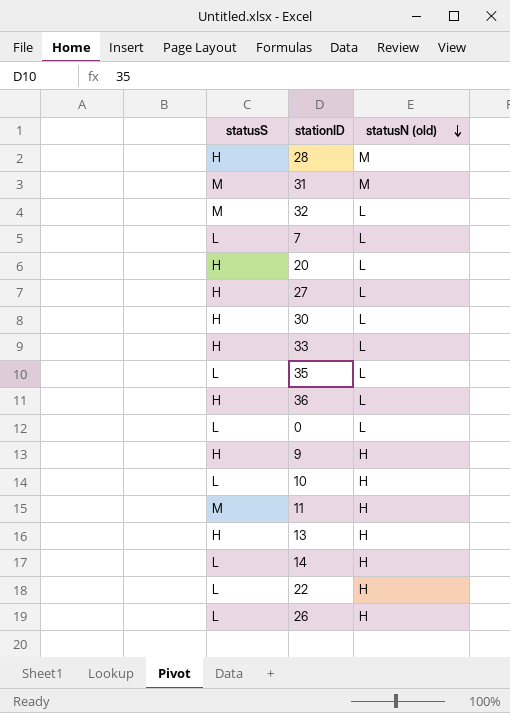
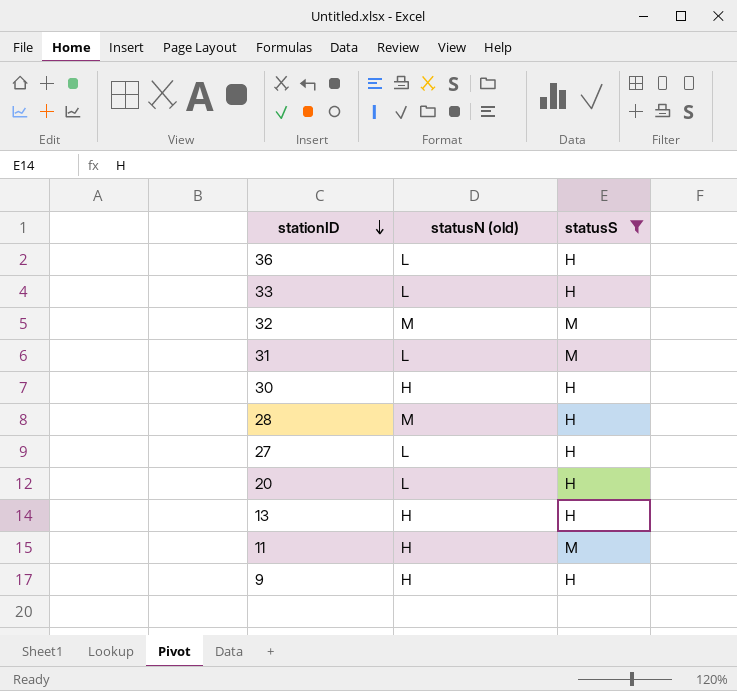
filter: none -> statusS != L
row order: statusN (old) descending -> stationID descending
column statusS | position: 1 -> 3
32 | statusN (old): L -> M
31 | statusN (old): M -> L
30 | statusN (old): L -> H

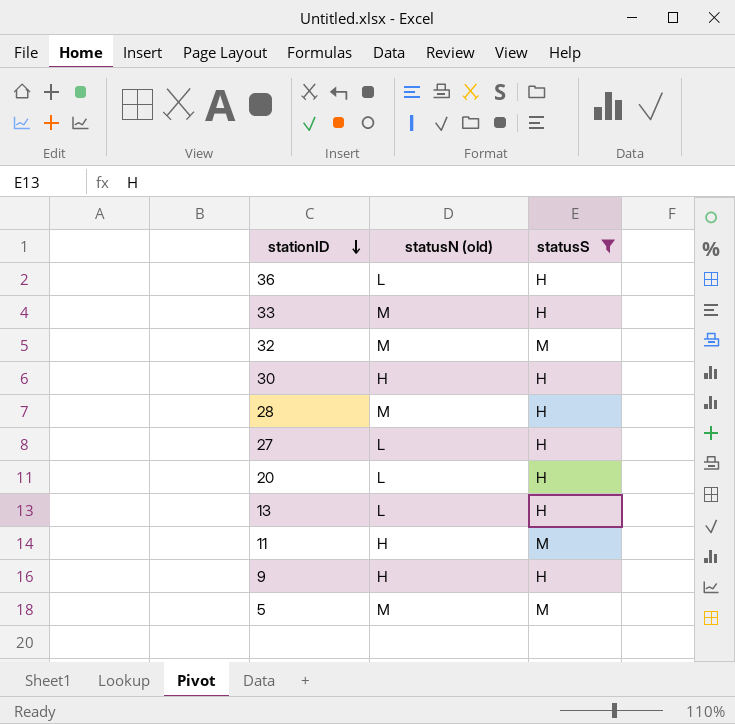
row 31: L | M -> none
33 | statusN (old): L -> M
13 | statusN (old): H -> L
row 5: none -> M | M

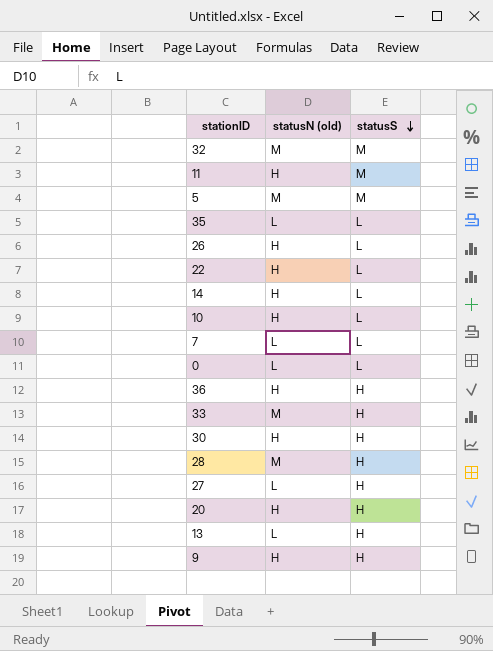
filter: statusS != L -> none
row order: stationID descending -> statusS descending
36 | statusN (old): L -> H
20 | statusN (old): L -> H

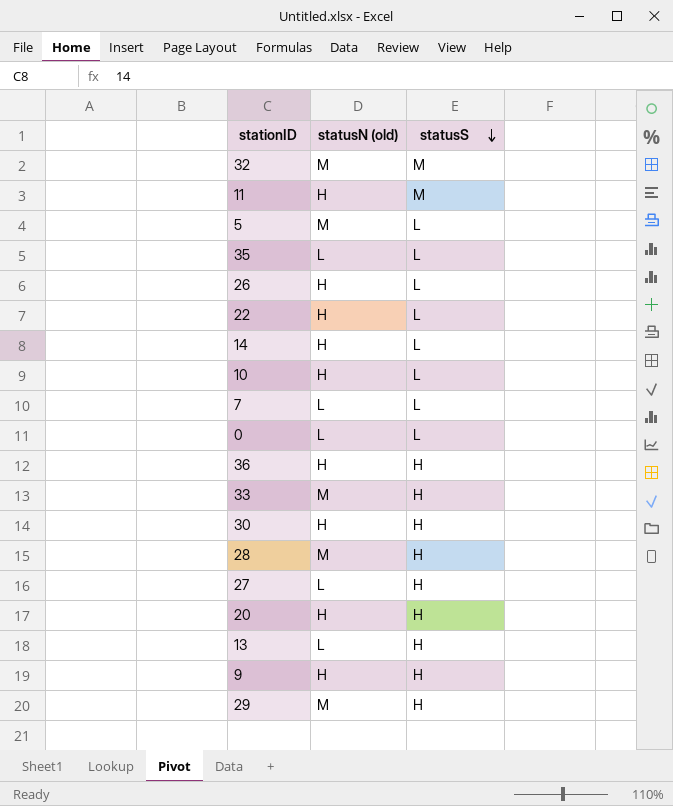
5 | statusS: M -> L
row 29: none -> M | H

